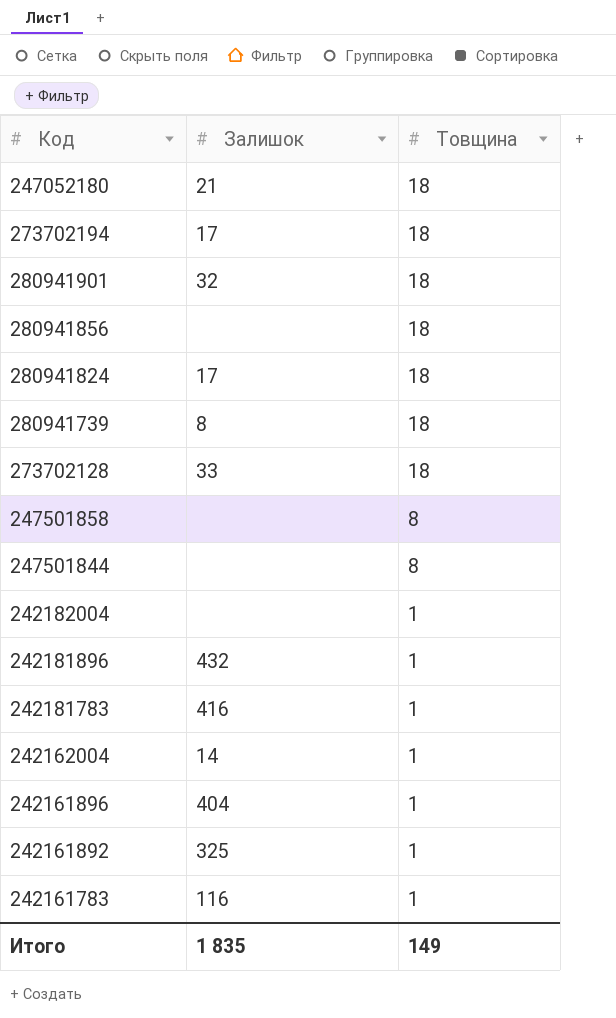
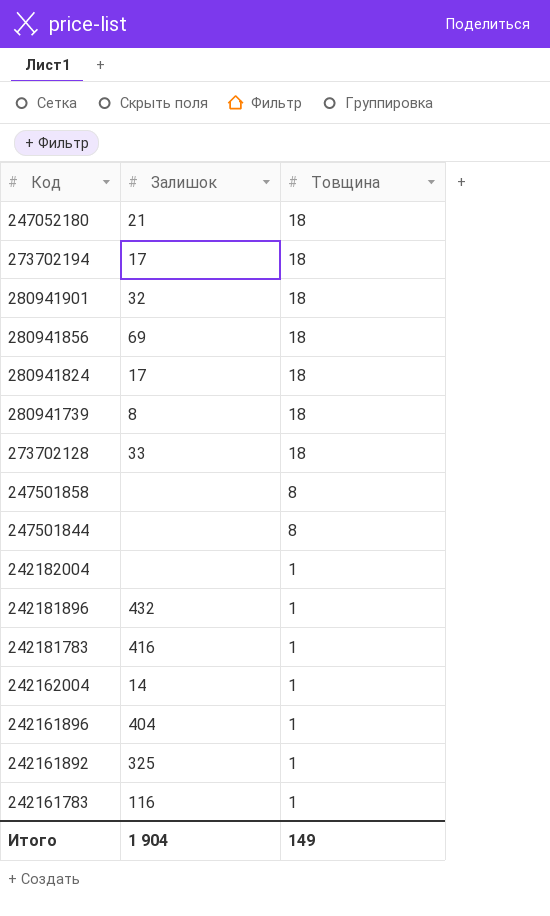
280941856 | Залишок: none -> 69
Итого | Залишок: 1 835 -> 1 904

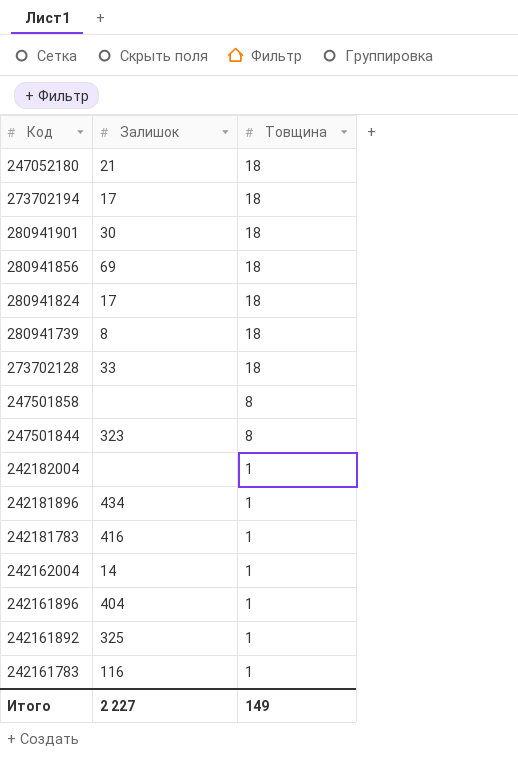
280941901 | Залишок: 32 -> 30
247501844 | Залишок: none -> 323
242181896 | Залишок: 432 -> 434
Итого | Залишок: 1 904 -> 2 227

